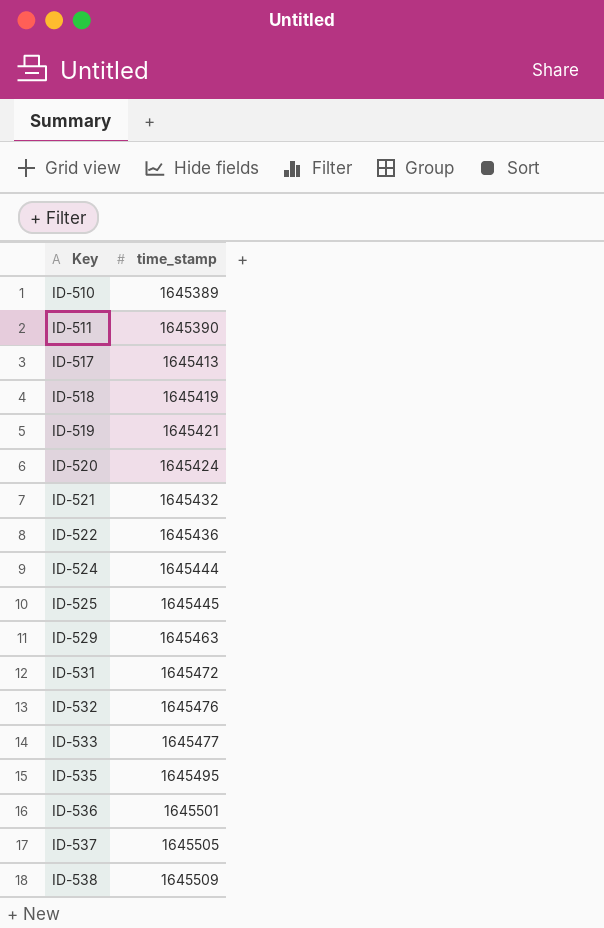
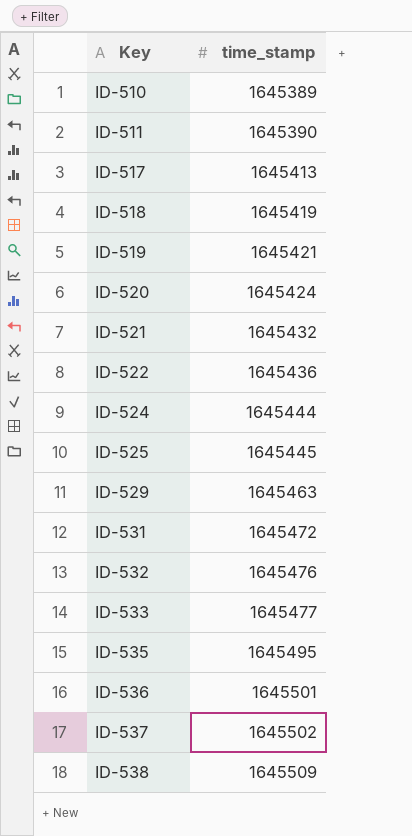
ID-537 | time_stamp: 1645505 -> 1645502

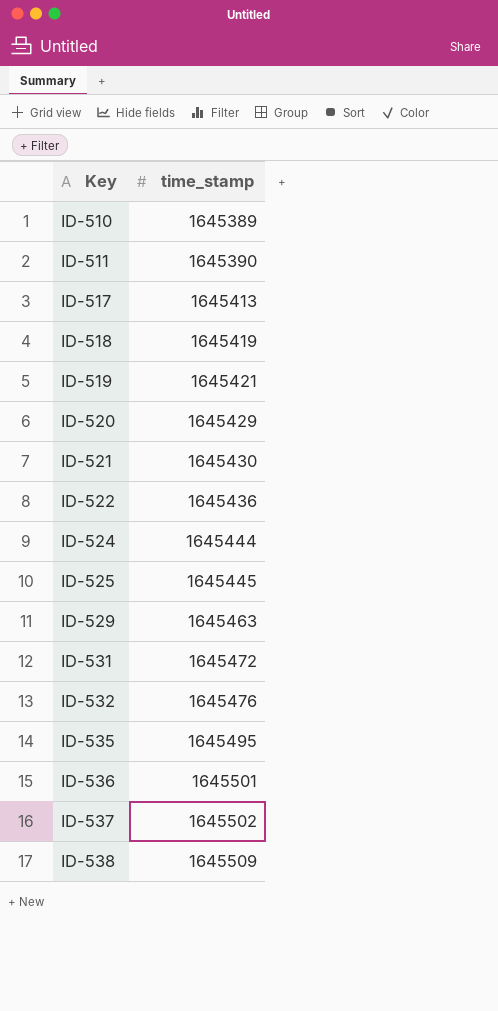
row ID-533: 1645477 -> none
ID-520 | time_stamp: 1645424 -> 1645429
ID-521 | time_stamp: 1645432 -> 1645430

